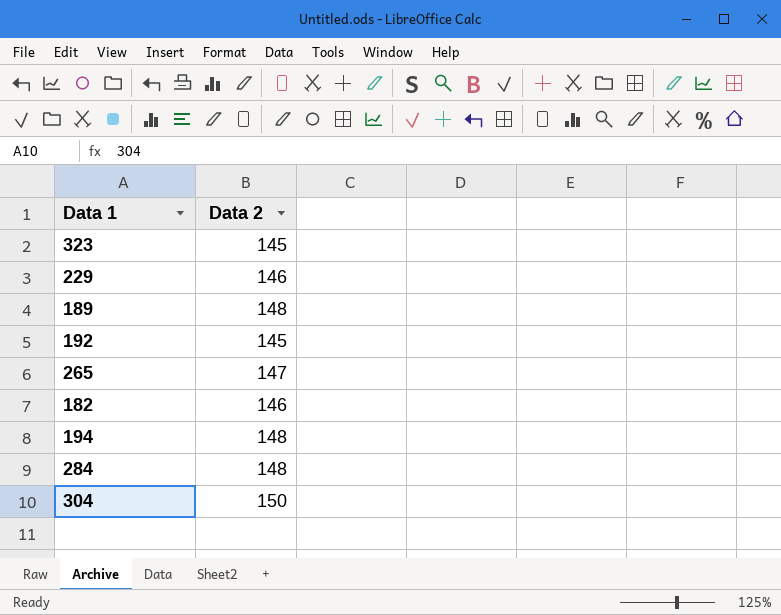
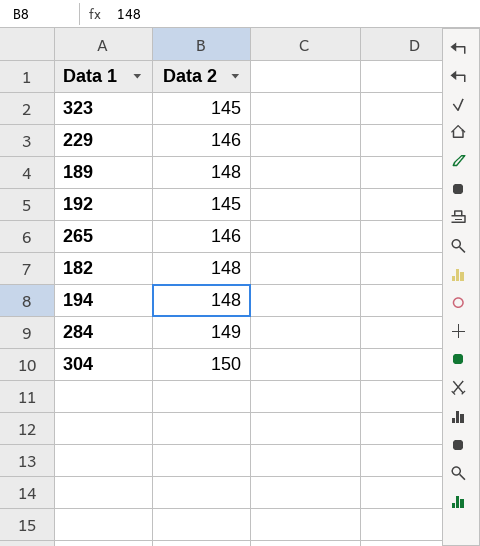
265 | Data 2: 147 -> 146
182 | Data 2: 146 -> 148
284 | Data 2: 148 -> 149

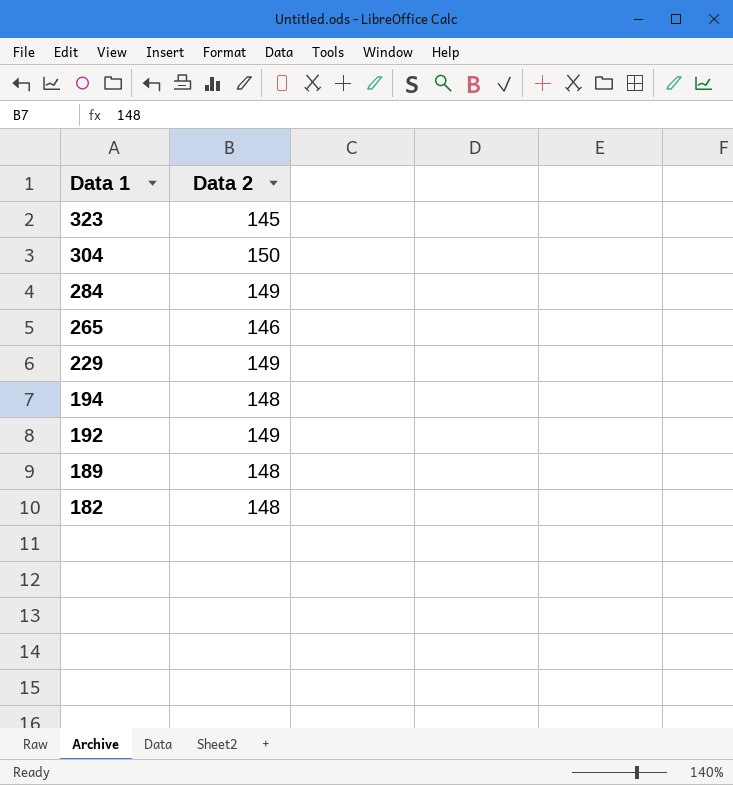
row order: none -> Data 1 descending
229 | Data 2: 146 -> 149
192 | Data 2: 145 -> 149

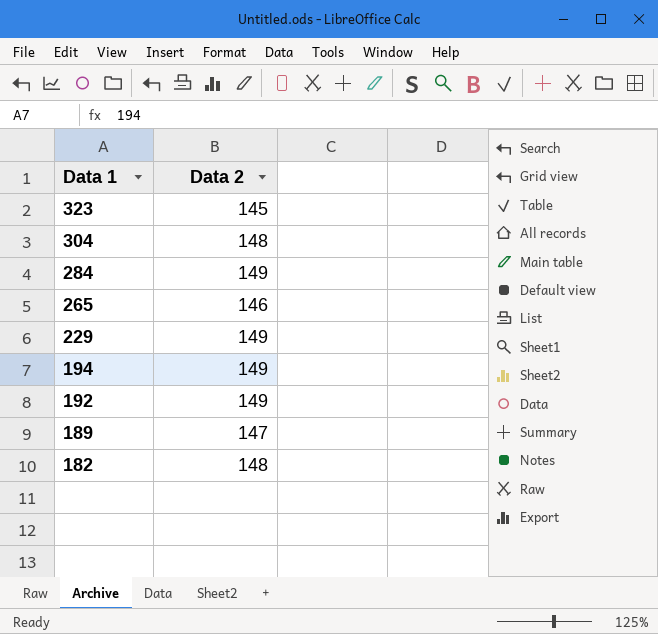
304 | Data 2: 150 -> 148
194 | Data 2: 148 -> 149
189 | Data 2: 148 -> 147

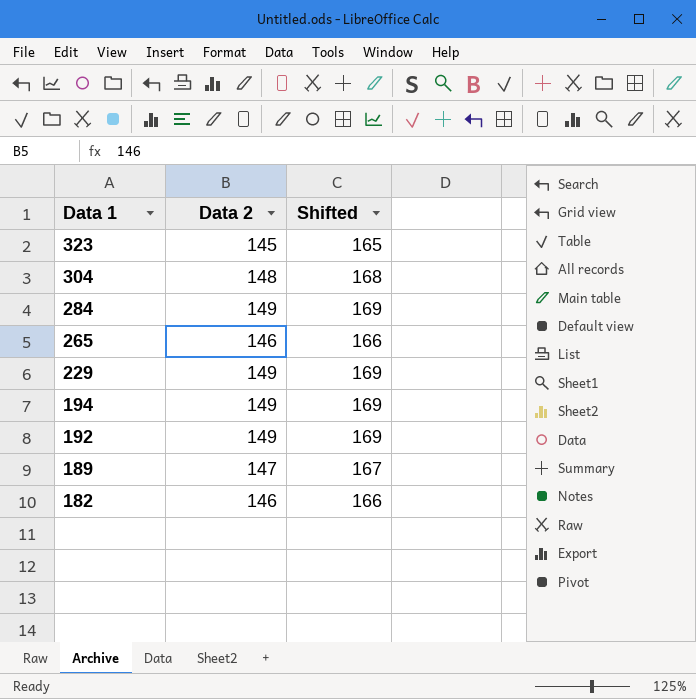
column Shifted | formula: none -> [Data 2] + 20
182 | Data 2: 148 -> 146

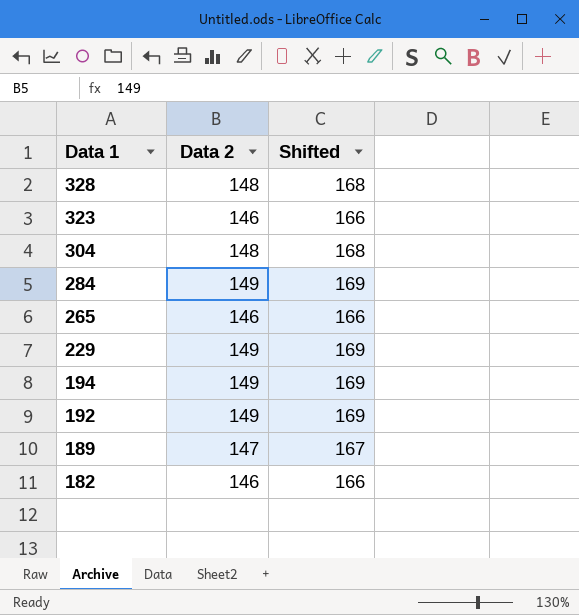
row 328: none -> 148 | 168
323 | Data 2: 145 -> 146
323 | Shifted: 165 -> 166

